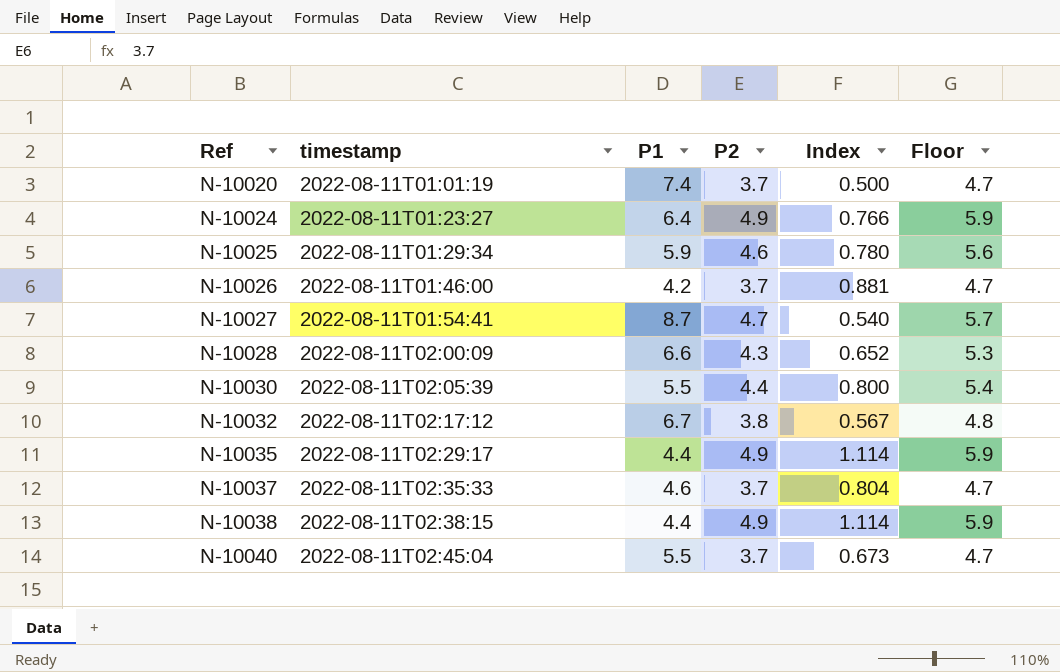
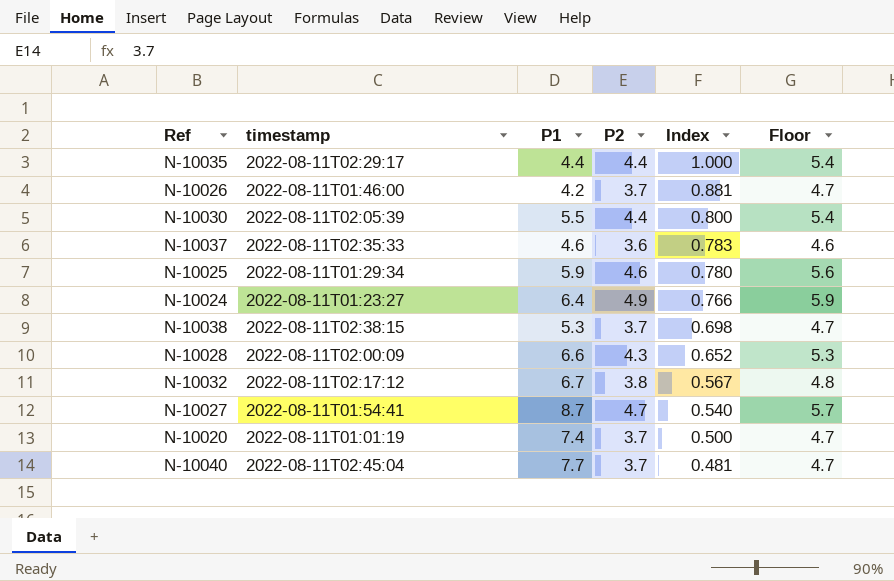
row order: Ref ascending -> Index descending
N-10035 | P2: 4.9 -> 4.4
N-10035 | Index: 1.114 -> 1.000
N-10035 | Floor: 5.9 -> 5.4
N-10037 | P2: 3.7 -> 3.6
N-10037 | Index: 0.804 -> 0.783
N-10037 | Floor: 4.7 -> 4.6
N-10038 | P1: 4.4 -> 5.3
N-10038 | P2: 4.9 -> 3.7
N-10038 | Index: 1.114 -> 0.698
N-10038 | Floor: 5.9 -> 4.7
N-10040 | P1: 5.5 -> 7.7
N-10040 | Index: 0.673 -> 0.481

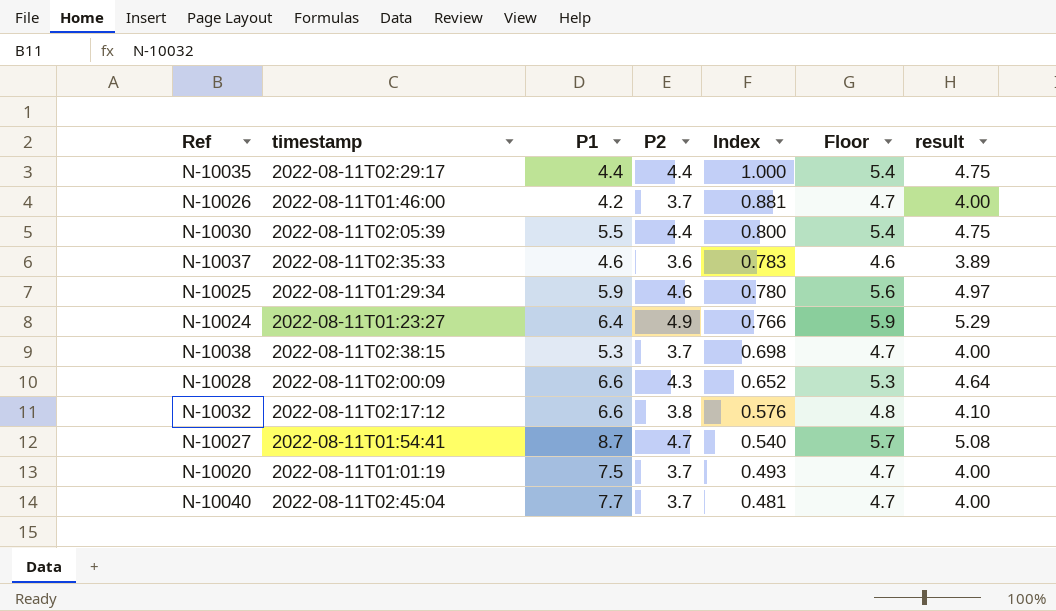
column result | formula: none -> [P2] * 1.08
N-10032 | P1: 6.7 -> 6.6
N-10032 | Index: 0.567 -> 0.576
N-10020 | P1: 7.4 -> 7.5
N-10020 | Index: 0.500 -> 0.493

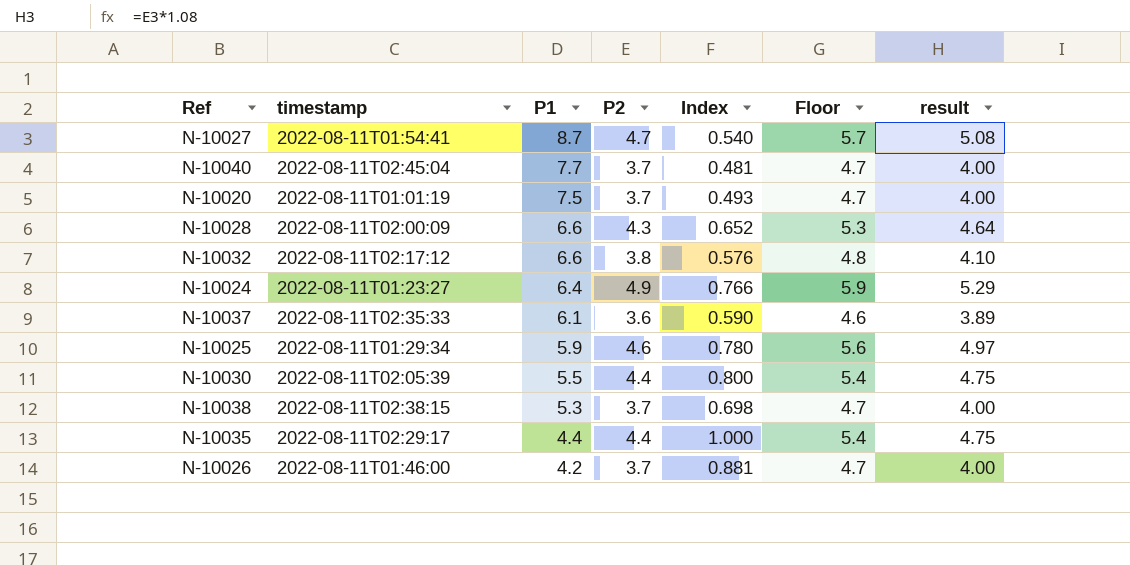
row order: Index descending -> P1 descending
N-10037 | P1: 4.6 -> 6.1
N-10037 | Index: 0.783 -> 0.590

